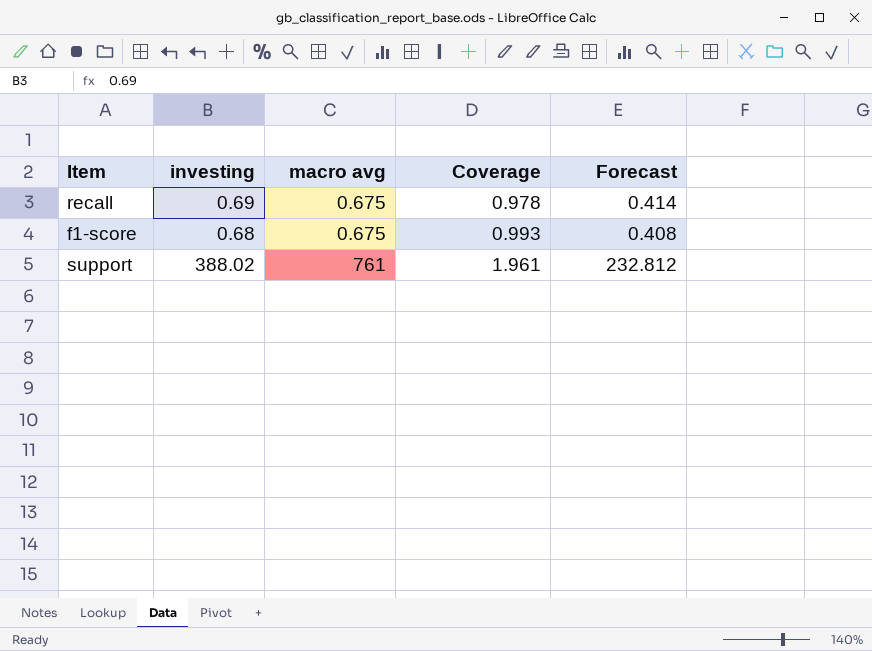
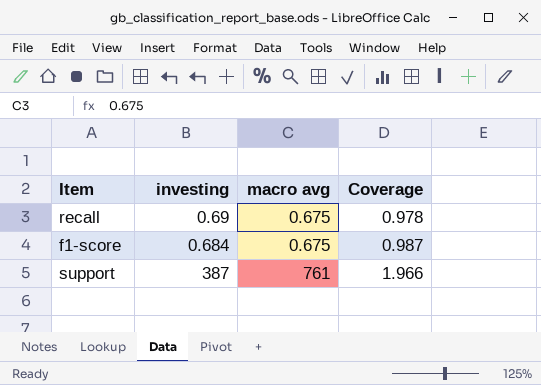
column Forecast | formula: [investing] * 0.6 -> none
f1-score | investing: 0.68 -> 0.684
f1-score | Coverage: 0.993 -> 0.987
support | investing: 388.02 -> 387
support | Coverage: 1.961 -> 1.966

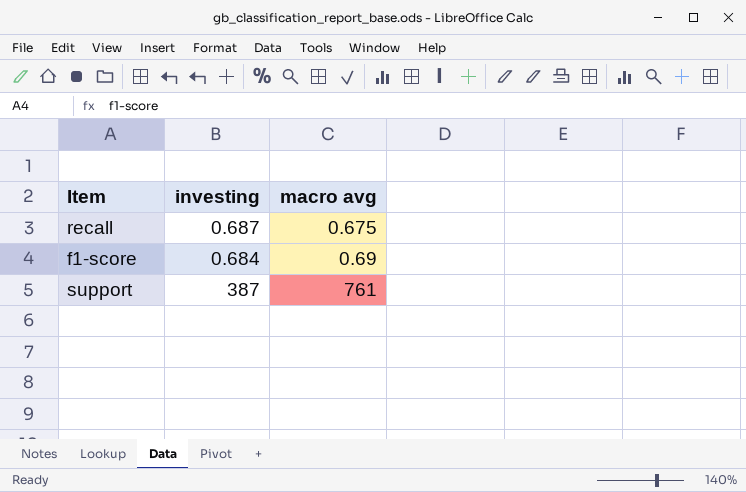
column Coverage | formula: [macro avg] / [investing] -> none
recall | investing: 0.69 -> 0.687
f1-score | macro avg: 0.675 -> 0.69

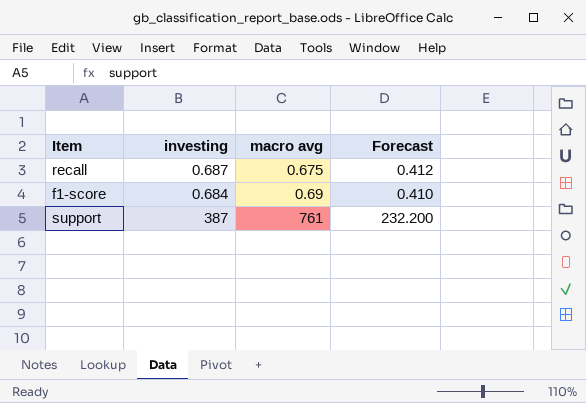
column Forecast | formula: none -> [investing] * 0.6

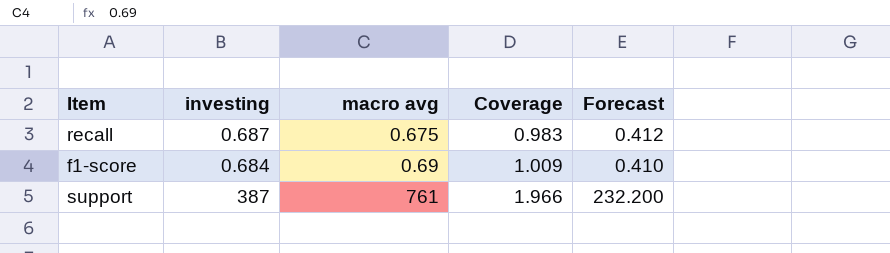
column Coverage | formula: none -> [macro avg] / [investing]

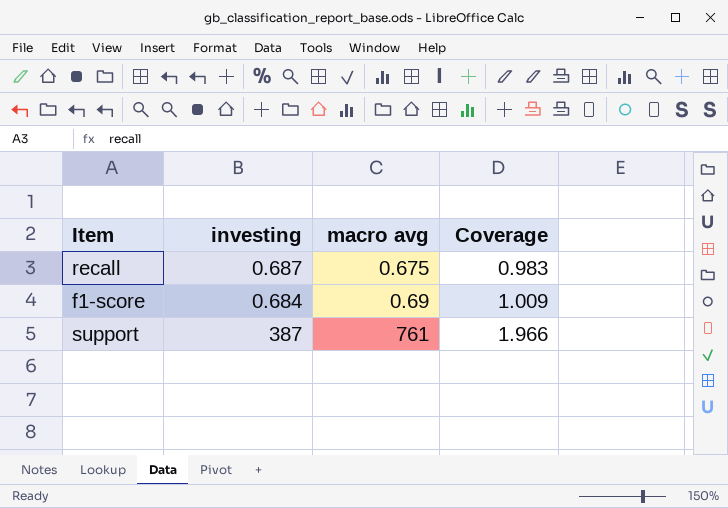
column Forecast | formula: [investing] * 0.6 -> none

